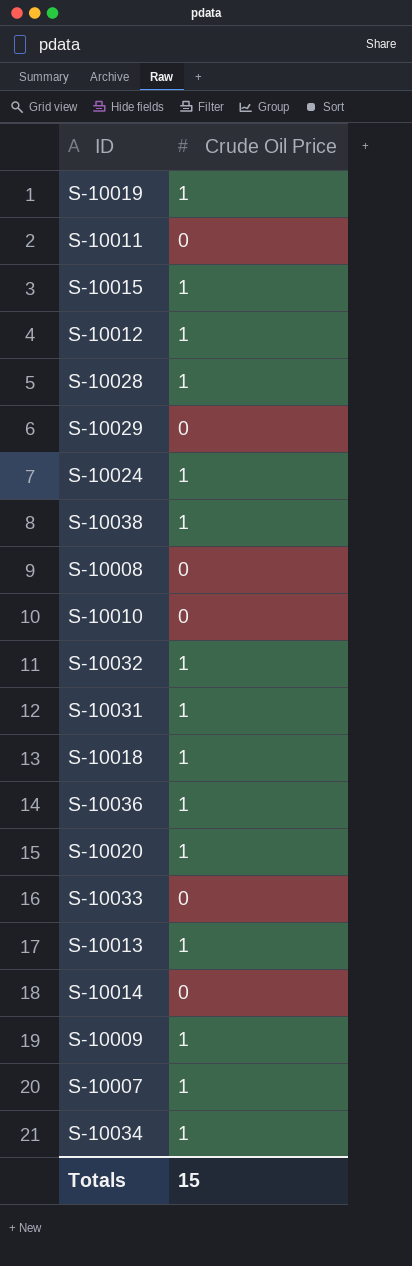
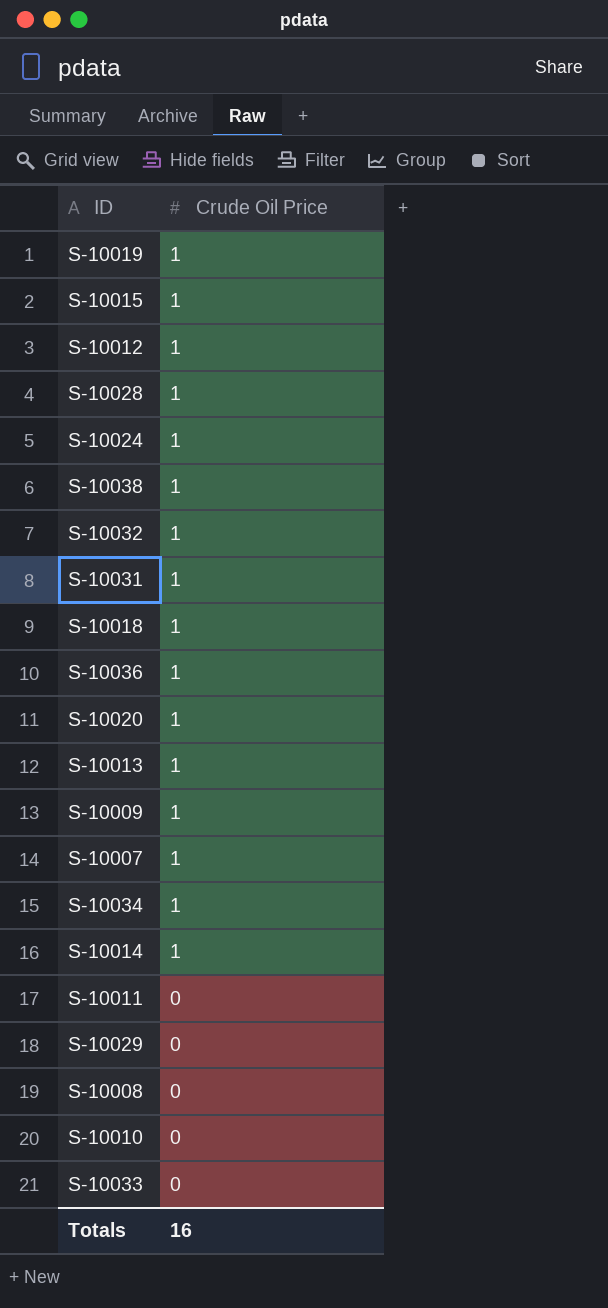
row order: none -> Crude Oil Price descending
S-10014 | Crude Oil Price: 0 -> 1
Totals | Crude Oil Price: 15 -> 16

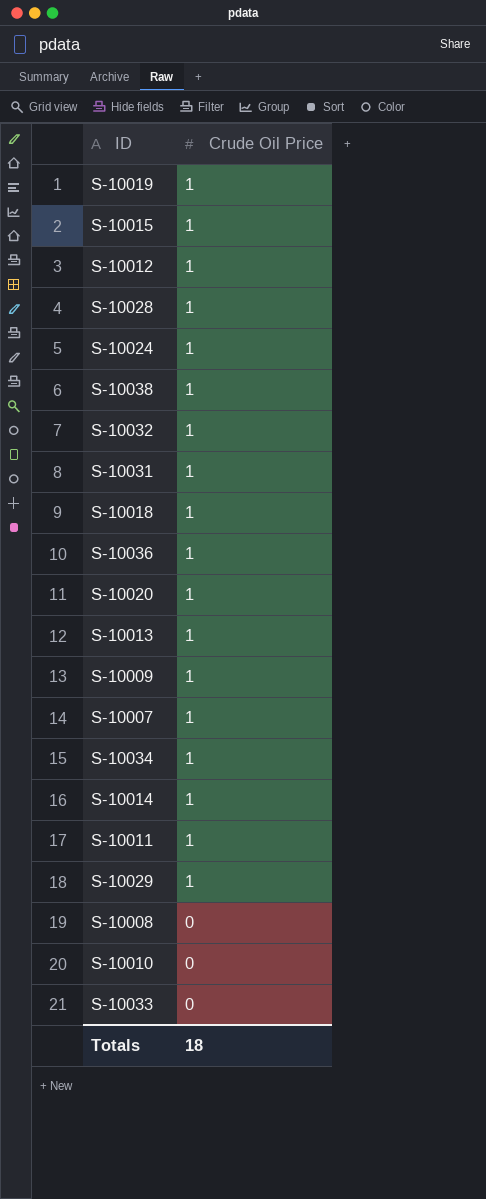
S-10011 | Crude Oil Price: 0 -> 1
S-10029 | Crude Oil Price: 0 -> 1
Totals | Crude Oil Price: 16 -> 18

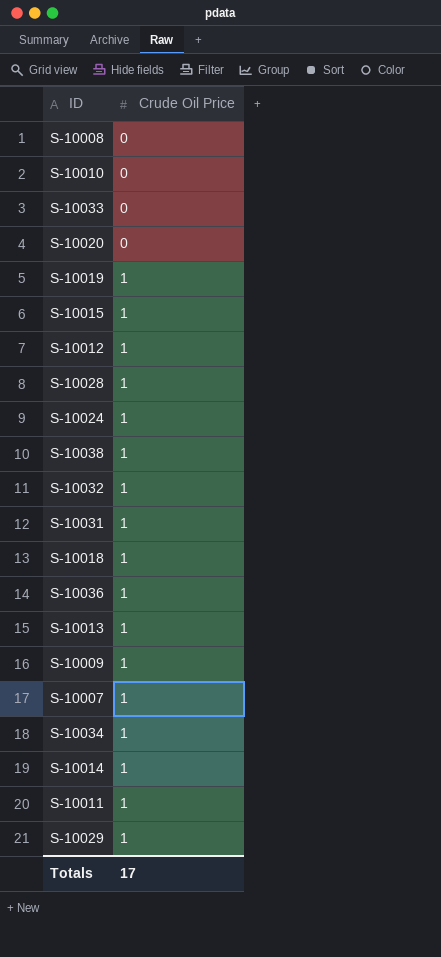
row order: Crude Oil Price descending -> Crude Oil Price ascending
S-10020 | Crude Oil Price: 1 -> 0
Totals | Crude Oil Price: 18 -> 17

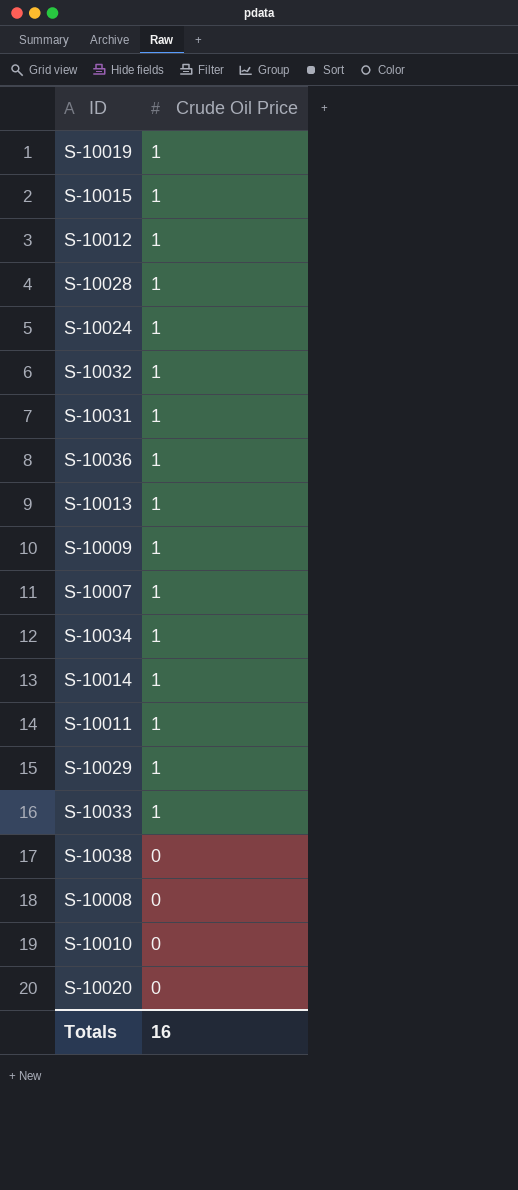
row order: Crude Oil Price ascending -> Crude Oil Price descending
row S-10018: 1 -> none
S-10033 | Crude Oil Price: 0 -> 1
S-10038 | Crude Oil Price: 1 -> 0
Totals | Crude Oil Price: 17 -> 16

